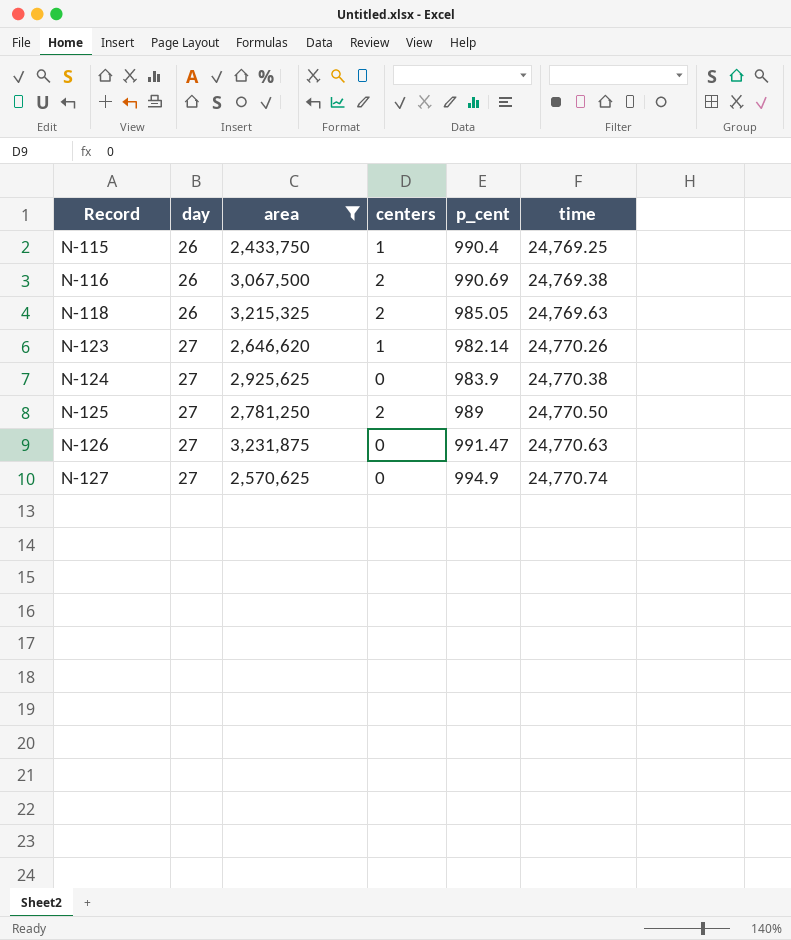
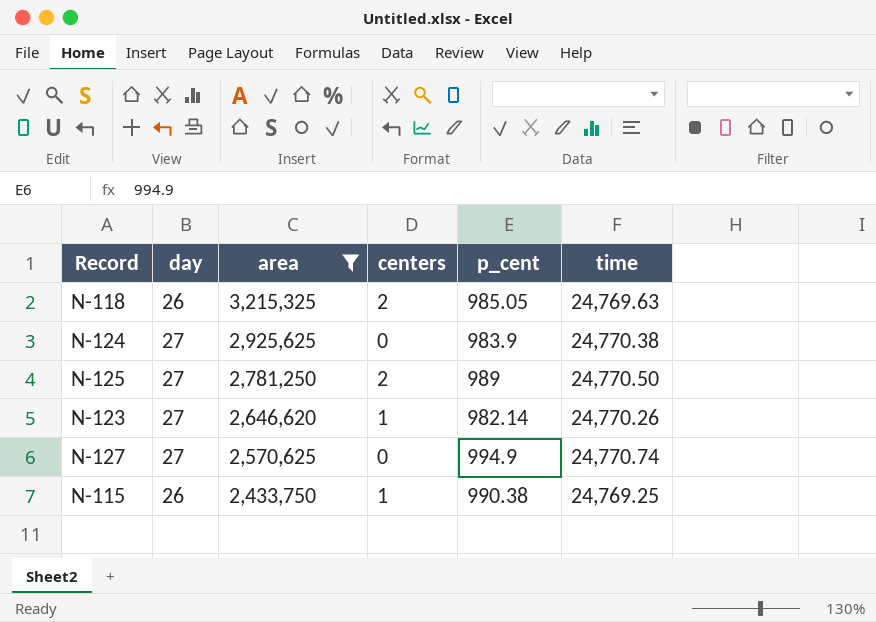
row order: Record ascending -> area descending
row N-116: 26 | 3,067,500 | 2 | 990.69 | 24,769.38 -> none
row N-126: 27 | 3,231,875 | 0 | 991.47 | 24,770.63 -> none
N-115 | p_cent: 990.4 -> 990.38

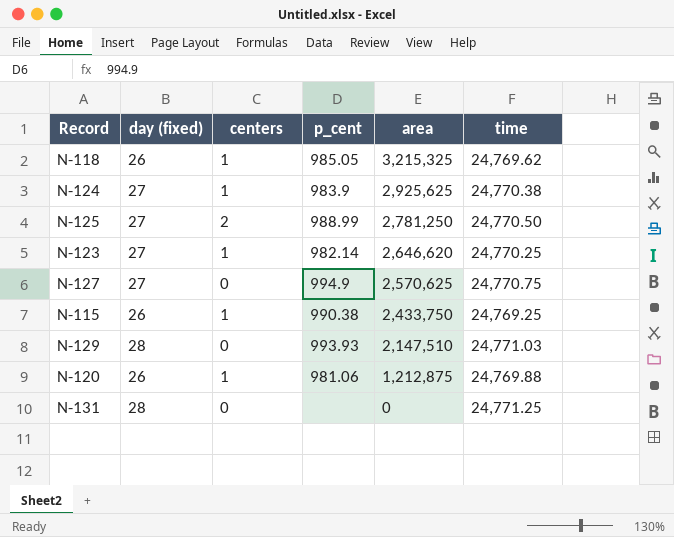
filter: area >= 2,433,750 -> none
column name: day -> day (fixed)
column area | position: 3 -> 5
N-118 | centers: 2 -> 1
N-118 | time: 24,769.63 -> 24,769.62
N-124 | centers: 0 -> 1
N-125 | p_cent: 989 -> 988.99
N-123 | time: 24,770.26 -> 24,770.25
N-127 | time: 24,770.74 -> 24,770.75

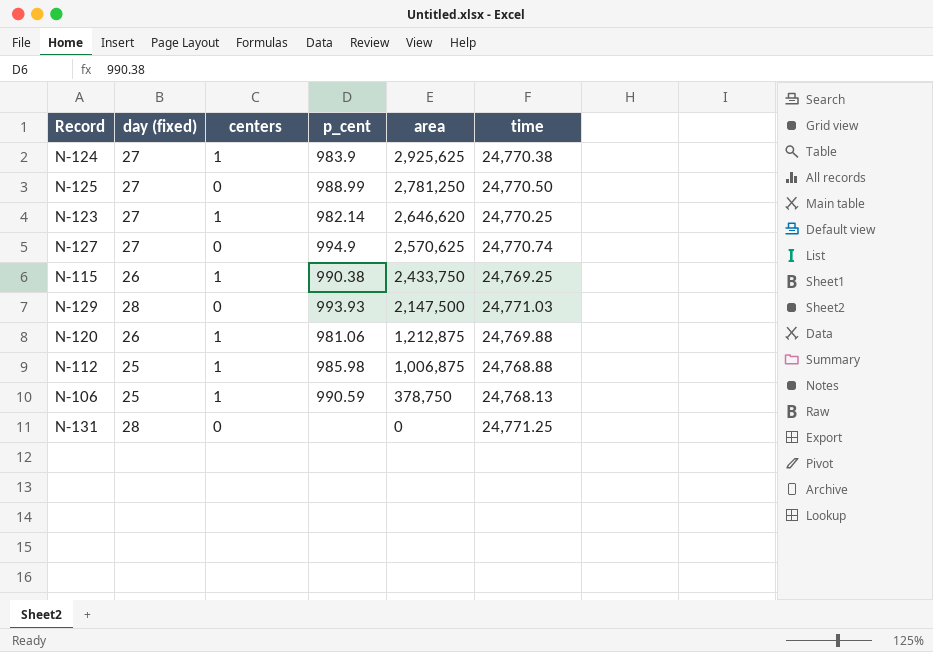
row N-118: 26 | 1 | 985.05 | 3,215,325 | 24,769.62 -> none
N-125 | centers: 2 -> 0
N-127 | time: 24,770.75 -> 24,770.74
N-129 | area: 2,147,510 -> 2,147,500
row N-112: none -> 25 | 1 | 985.98 | 1,006,875 | 24,768.88
row N-106: none -> 25 | 1 | 990.59 | 378,750 | 24,768.13

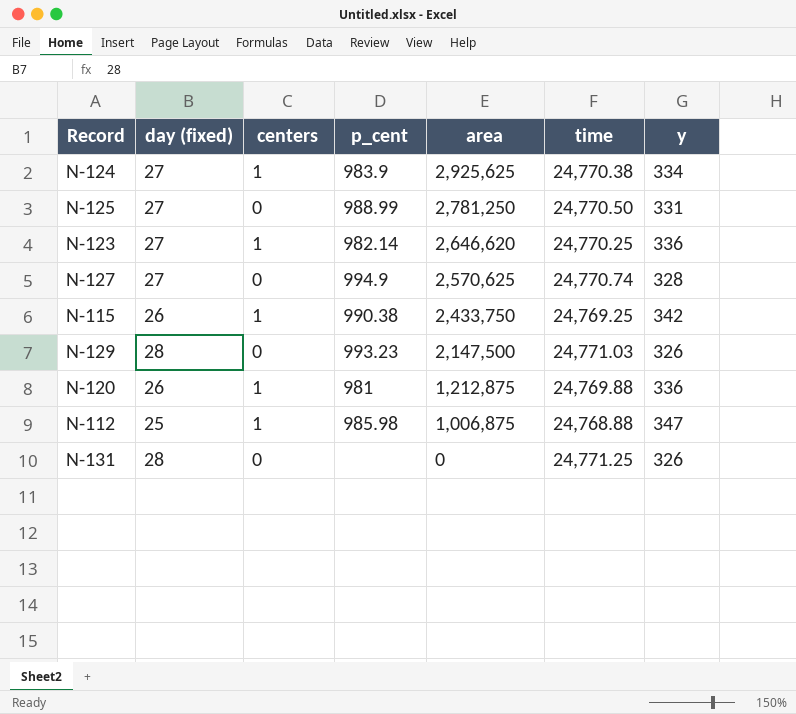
column y | position: none -> 7
row N-106: 25 | 1 | 990.59 | 378,750 | 24,768.13 -> none
N-129 | p_cent: 993.93 -> 993.23
N-120 | p_cent: 981.06 -> 981

